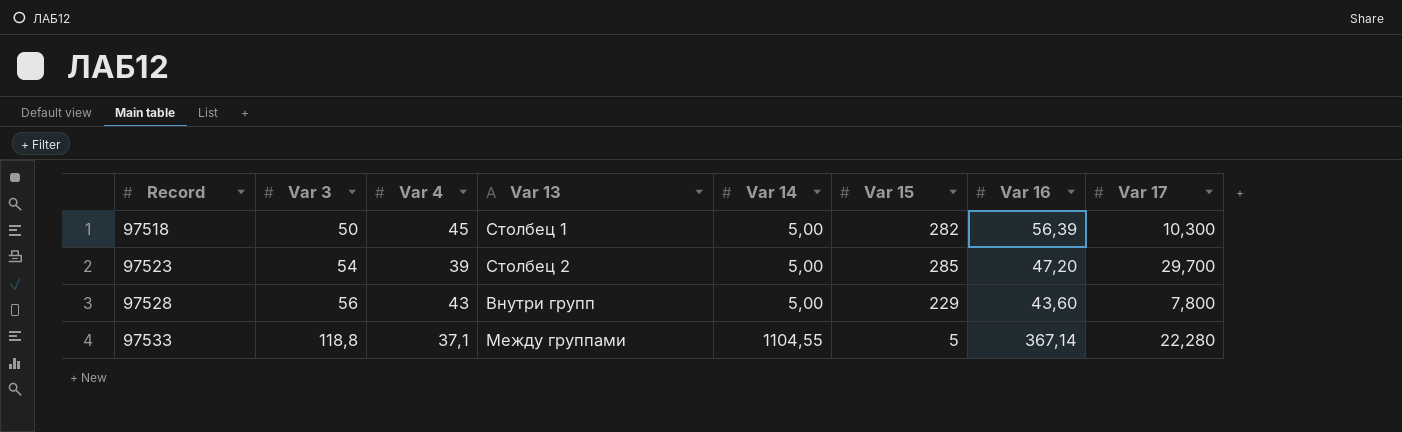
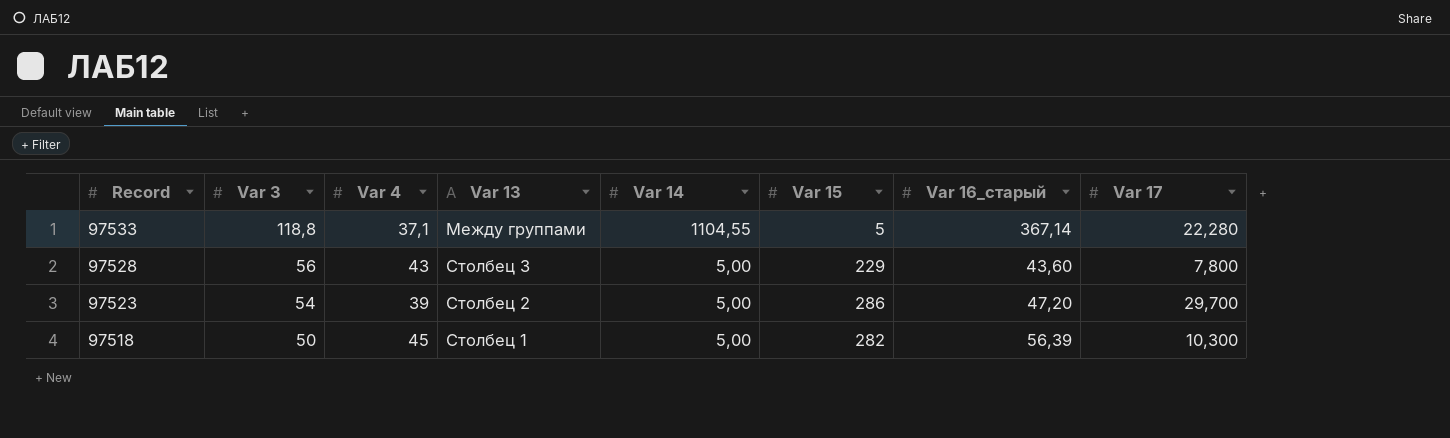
row order: Record ascending -> Record descending
column name: Var 16 -> Var 16_старый
97528 | Var 13: Внутри групп -> Столбец 3
97523 | Var 15: 285 -> 286

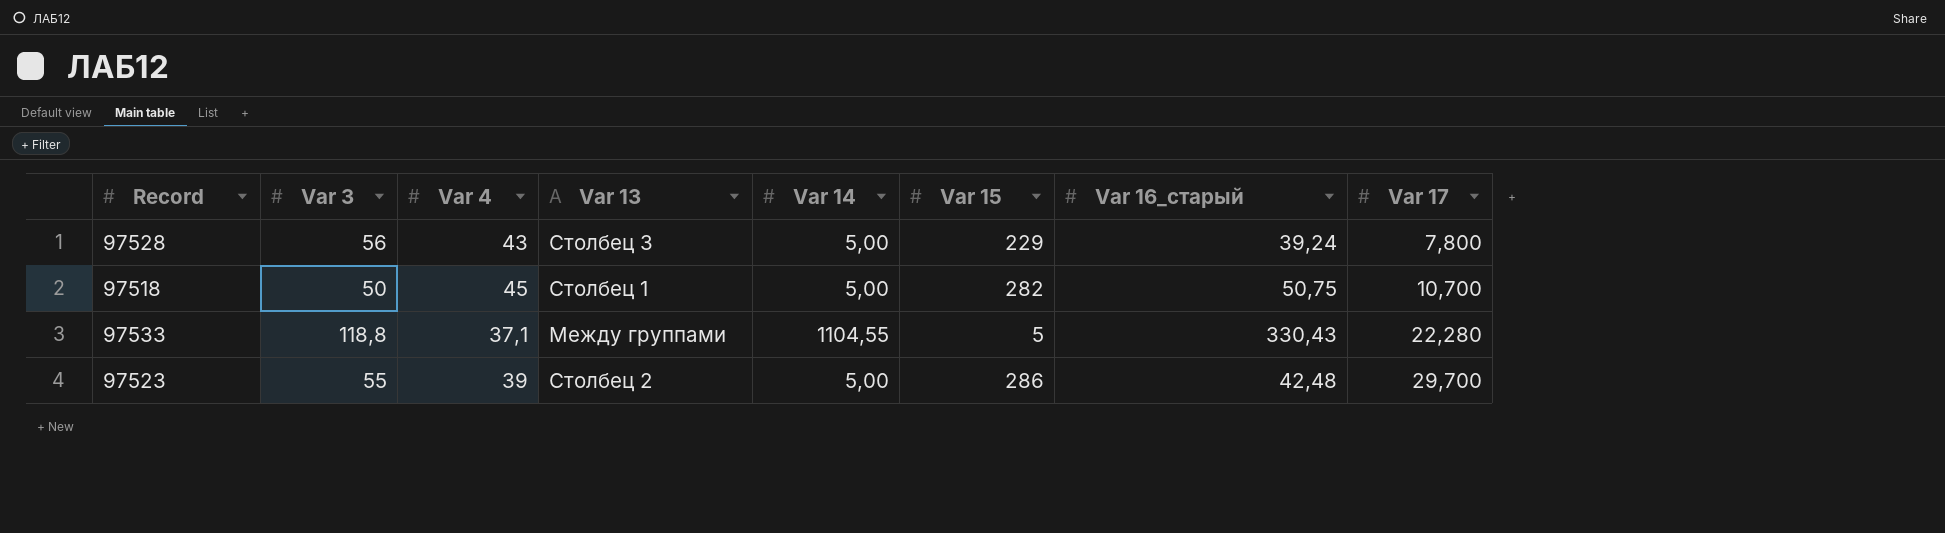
row order: Record descending -> Var 17 ascending
97528 | Var 16_старый: 43,60 -> 39,24
97518 | Var 16_старый: 56,39 -> 50,75
97518 | Var 17: 10,300 -> 10,700
97533 | Var 16_старый: 367,14 -> 330,43
97523 | Var 3: 54 -> 55
97523 | Var 16_старый: 47,20 -> 42,48

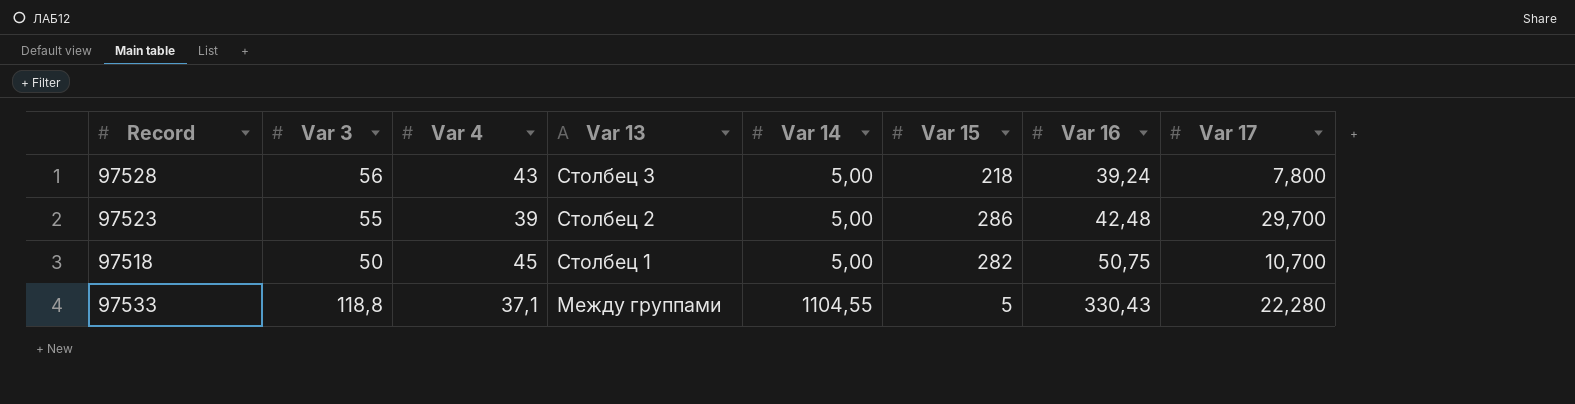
row order: Var 17 ascending -> Var 13 descending
column name: Var 16_старый -> Var 16
97528 | Var 15: 229 -> 218

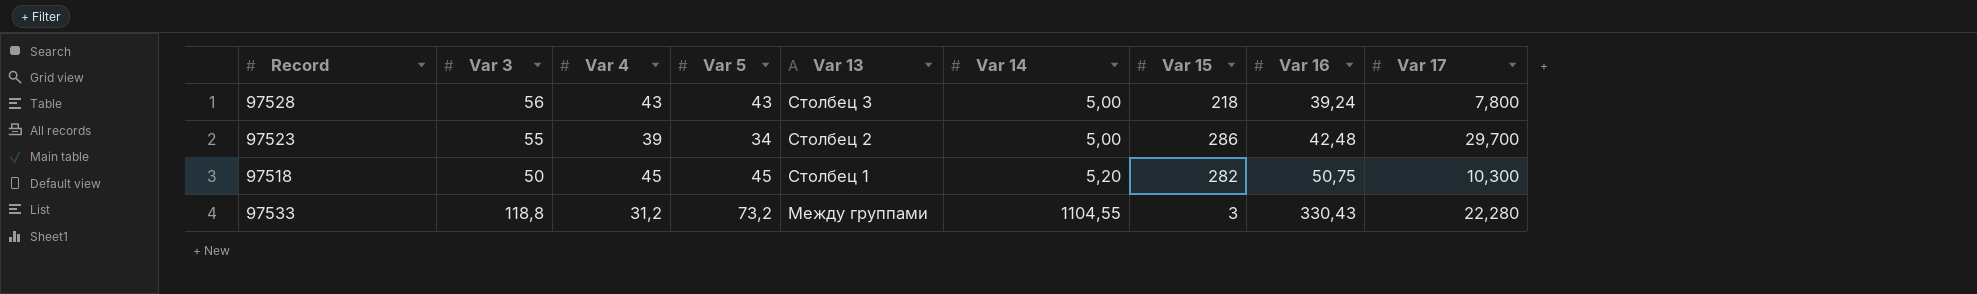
column Var 5 | position: none -> 4
97518 | Var 14: 5,00 -> 5,20
97518 | Var 17: 10,700 -> 10,300
97533 | Var 4: 37,1 -> 31,2
97533 | Var 15: 5 -> 3

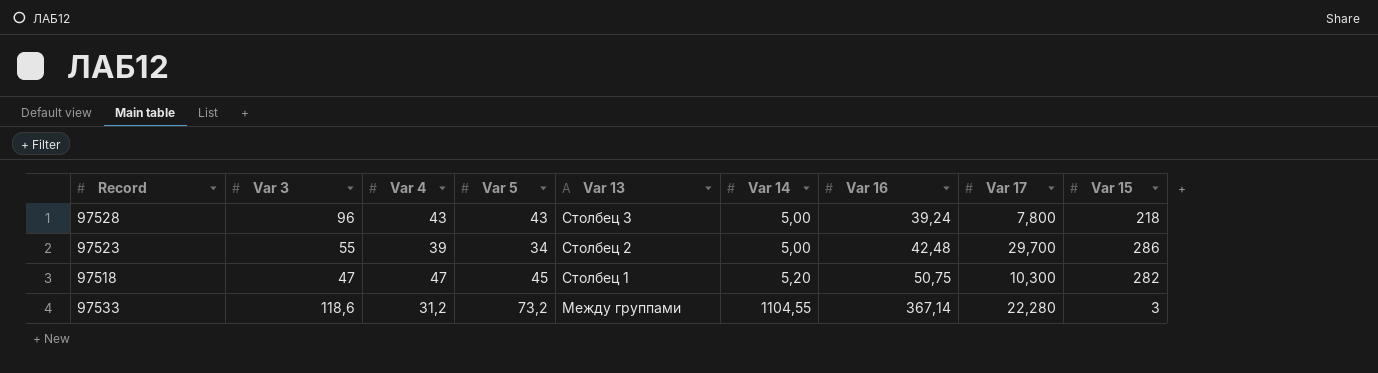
column Var 15 | position: 7 -> 9
97528 | Var 3: 56 -> 96
97518 | Var 3: 50 -> 47
97518 | Var 4: 45 -> 47
97533 | Var 3: 118,8 -> 118,6
97533 | Var 16: 330,43 -> 367,14

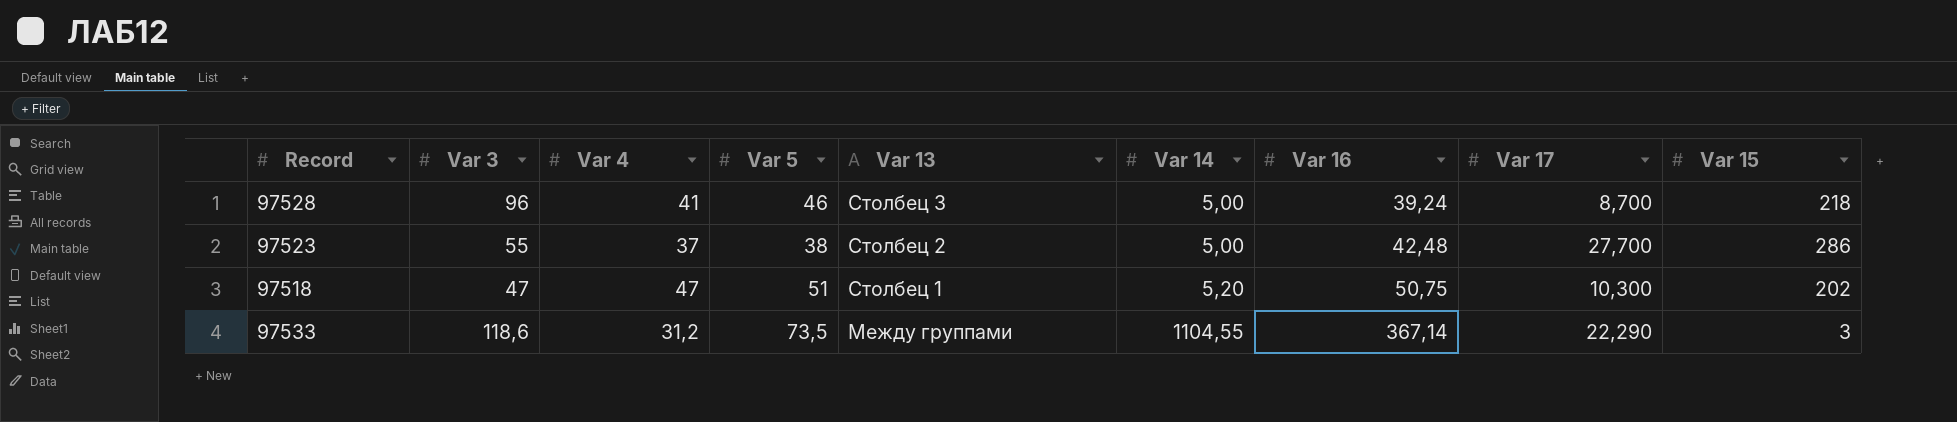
97528 | Var 4: 43 -> 41
97528 | Var 5: 43 -> 46
97528 | Var 17: 7,800 -> 8,700
97523 | Var 4: 39 -> 37
97523 | Var 5: 34 -> 38
97523 | Var 17: 29,700 -> 27,700
97518 | Var 5: 45 -> 51
97518 | Var 15: 282 -> 202
97533 | Var 5: 73,2 -> 73,5
97533 | Var 17: 22,280 -> 22,290

